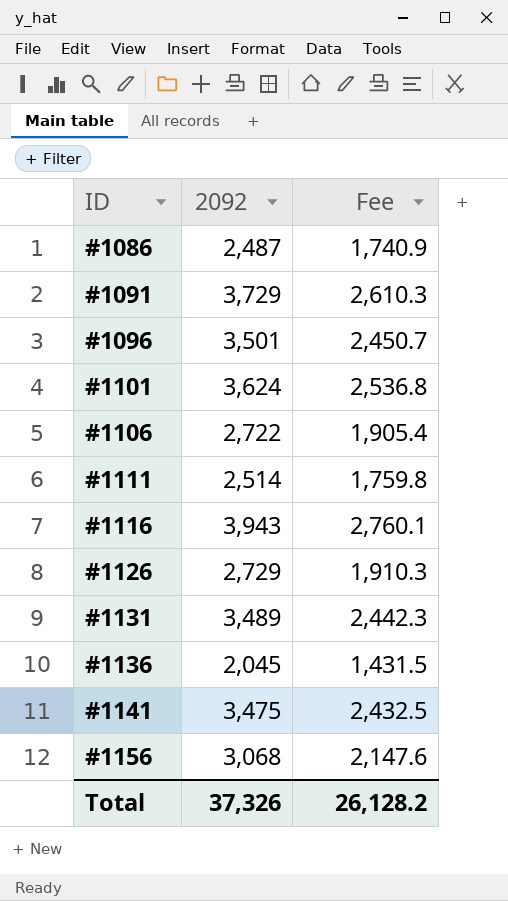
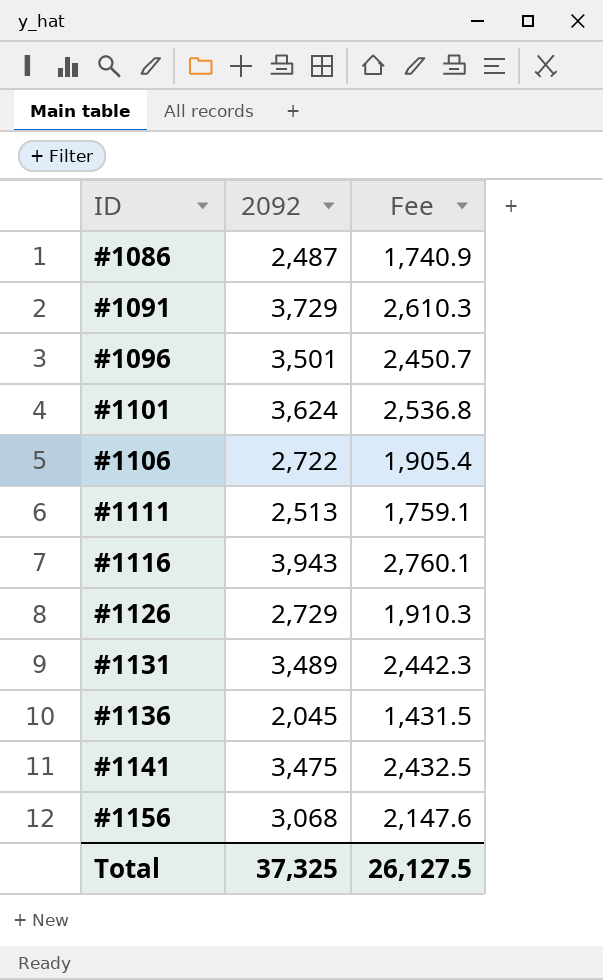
#1111 | 2092: 2,514 -> 2,513
#1111 | Fee: 1,759.8 -> 1,759.1
Total | 2092: 37,326 -> 37,325
Total | Fee: 26,128.2 -> 26,127.5

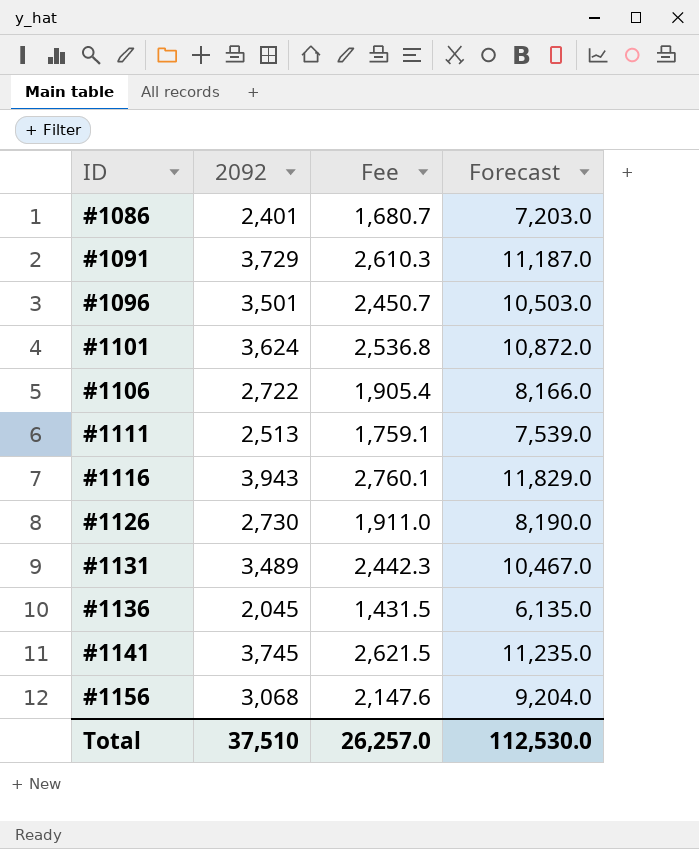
column Forecast | formula: none -> [2092] * 3
#1086 | 2092: 2,487 -> 2,401
#1086 | Fee: 1,740.9 -> 1,680.7
#1126 | 2092: 2,729 -> 2,730
#1126 | Fee: 1,910.3 -> 1,911.0
#1141 | 2092: 3,475 -> 3,745
#1141 | Fee: 2,432.5 -> 2,621.5
Total | 2092: 37,325 -> 37,510
Total | Fee: 26,127.5 -> 26,257.0

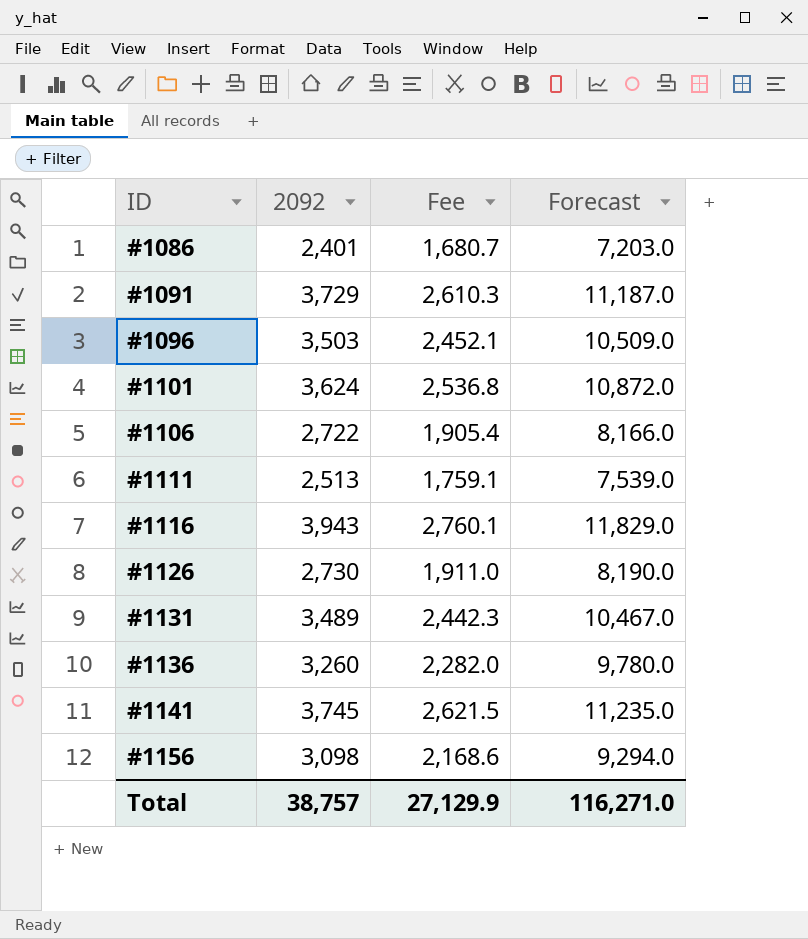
#1096 | 2092: 3,501 -> 3,503
#1096 | Fee: 2,450.7 -> 2,452.1
#1096 | Forecast: 10,503.0 -> 10,509.0
#1136 | 2092: 2,045 -> 3,260
#1136 | Fee: 1,431.5 -> 2,282.0
#1136 | Forecast: 6,135.0 -> 9,780.0
#1156 | 2092: 3,068 -> 3,098
#1156 | Fee: 2,147.6 -> 2,168.6
#1156 | Forecast: 9,204.0 -> 9,294.0
Total | 2092: 37,510 -> 38,757
Total | Fee: 26,257.0 -> 27,129.9
Total | Forecast: 112,530.0 -> 116,271.0

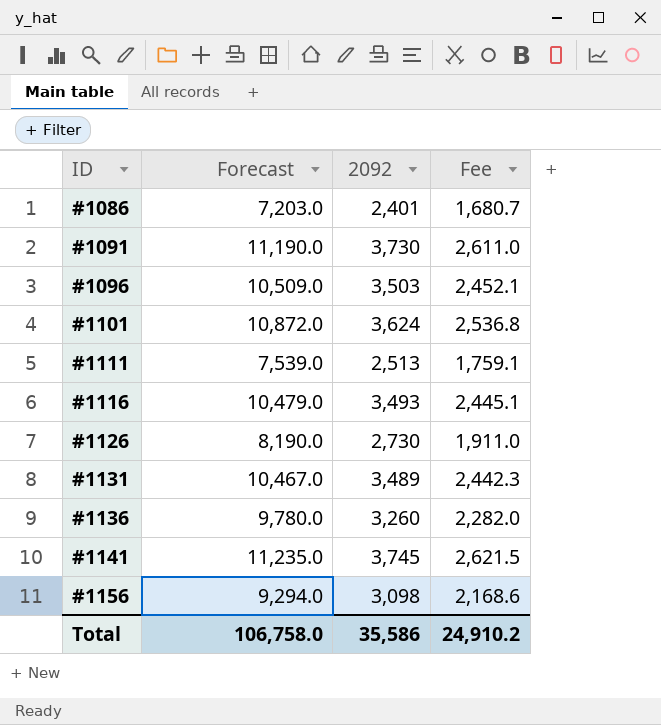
column Forecast | position: 4 -> 2
row #1106: 2,722 | 1,905.4 | 8,166.0 -> none
#1091 | Forecast: 11,187.0 -> 11,190.0
#1091 | 2092: 3,729 -> 3,730
#1091 | Fee: 2,610.3 -> 2,611.0
#1116 | Forecast: 11,829.0 -> 10,479.0
#1116 | 2092: 3,943 -> 3,493
#1116 | Fee: 2,760.1 -> 2,445.1
Total | Forecast: 116,271.0 -> 106,758.0
Total | 2092: 38,757 -> 35,586
Total | Fee: 27,129.9 -> 24,910.2

